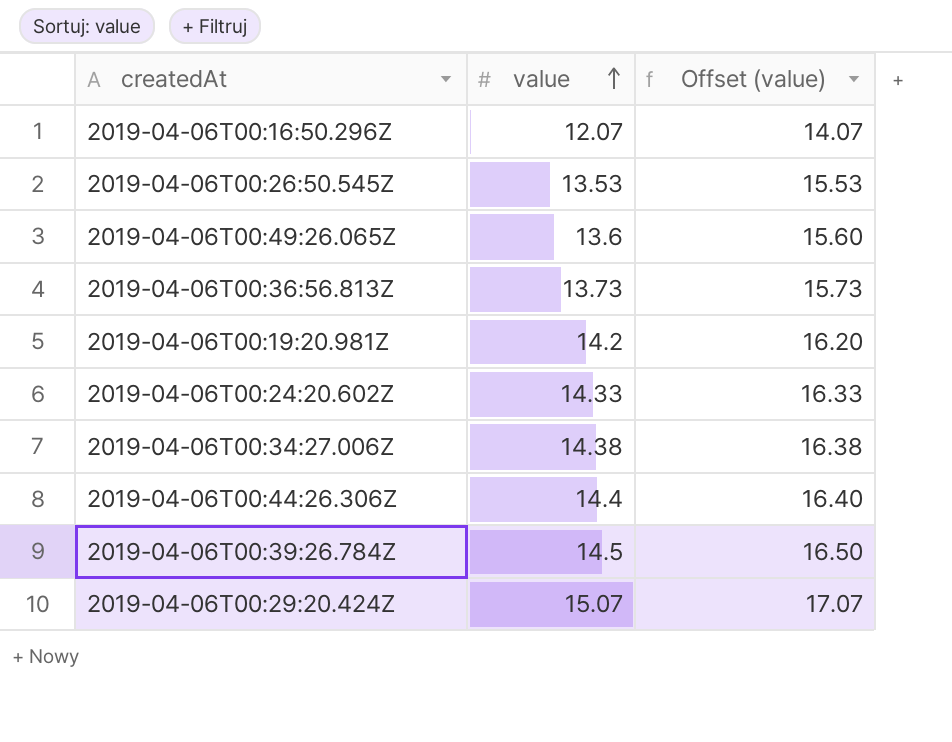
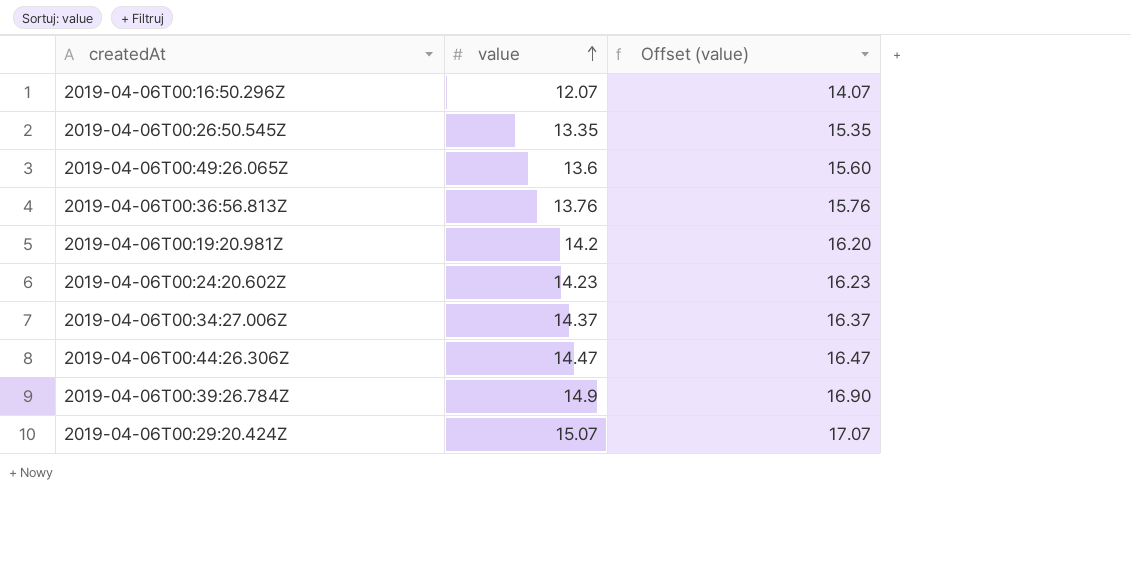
2019-04-06T00:26:50.545Z | value: 13.53 -> 13.35
2019-04-06T00:26:50.545Z | Offset (value): 15.53 -> 15.35
2019-04-06T00:36:56.813Z | value: 13.73 -> 13.76
2019-04-06T00:36:56.813Z | Offset (value): 15.73 -> 15.76
2019-04-06T00:24:20.602Z | value: 14.33 -> 14.23
2019-04-06T00:24:20.602Z | Offset (value): 16.33 -> 16.23
2019-04-06T00:34:27.006Z | value: 14.38 -> 14.37
2019-04-06T00:34:27.006Z | Offset (value): 16.38 -> 16.37
2019-04-06T00:44:26.306Z | value: 14.4 -> 14.47
2019-04-06T00:44:26.306Z | Offset (value): 16.40 -> 16.47
2019-04-06T00:39:26.784Z | value: 14.5 -> 14.9
2019-04-06T00:39:26.784Z | Offset (value): 16.50 -> 16.90

